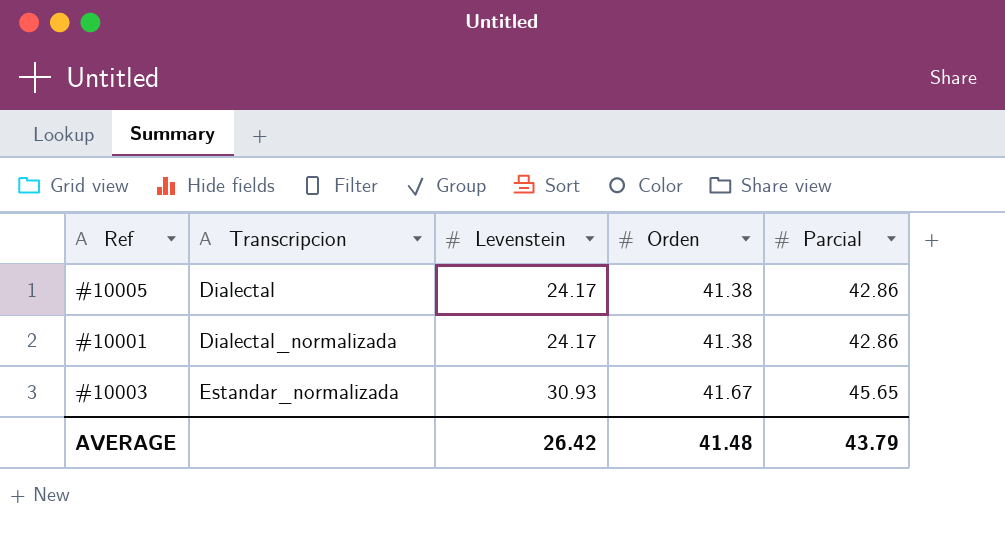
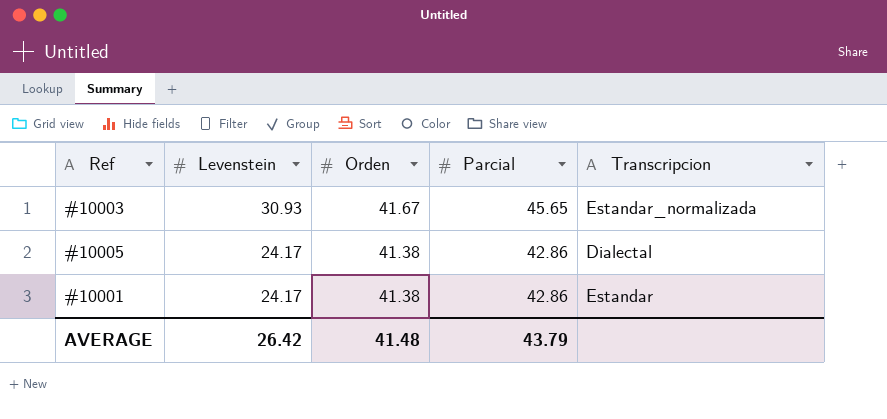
row order: Transcripcion ascending -> Levenstein descending
column Transcripcion | position: 2 -> 5
#10001 | Transcripcion: Dialectal_normalizada -> Estandar

